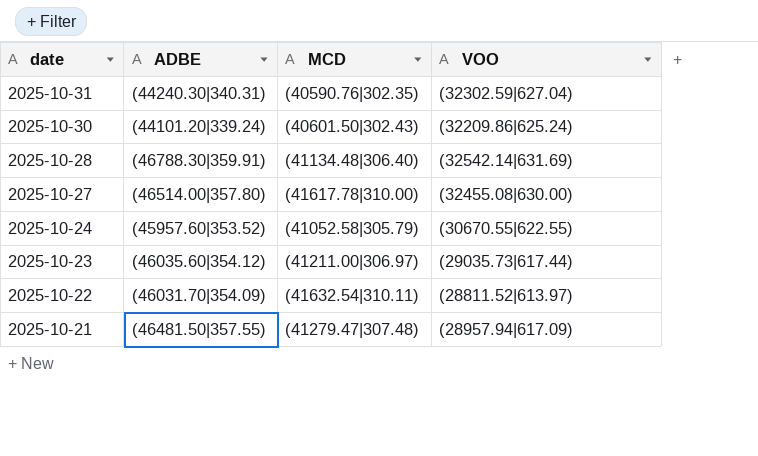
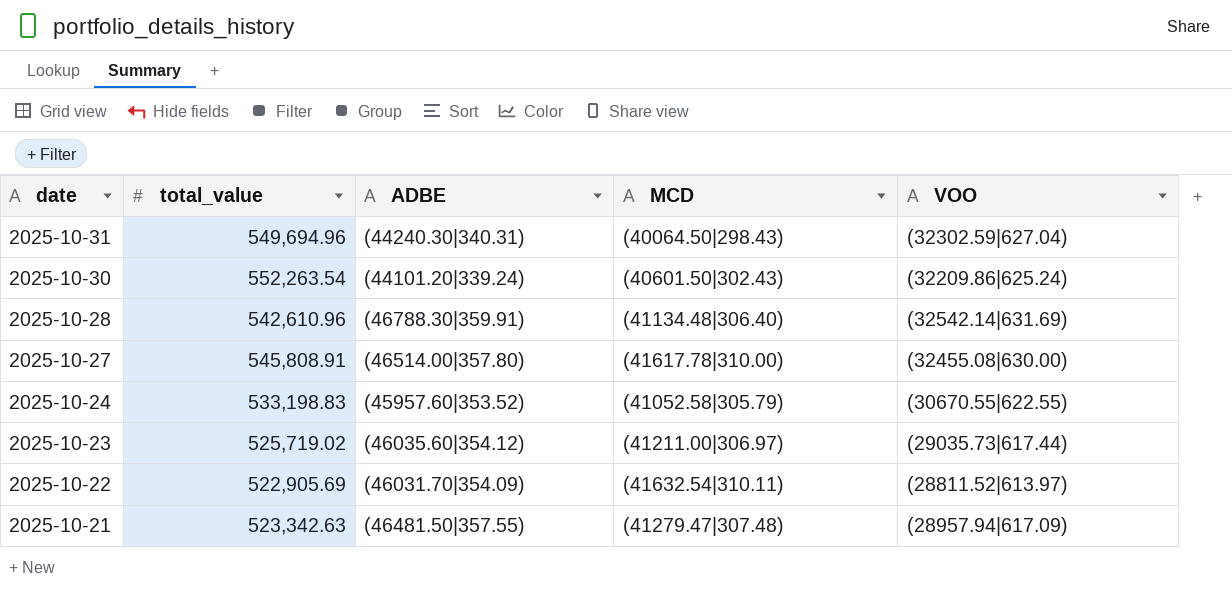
column total_value | position: none -> 2
2025-10-31 | MCD: (40590.76|302.35) -> (40064.50|298.43)

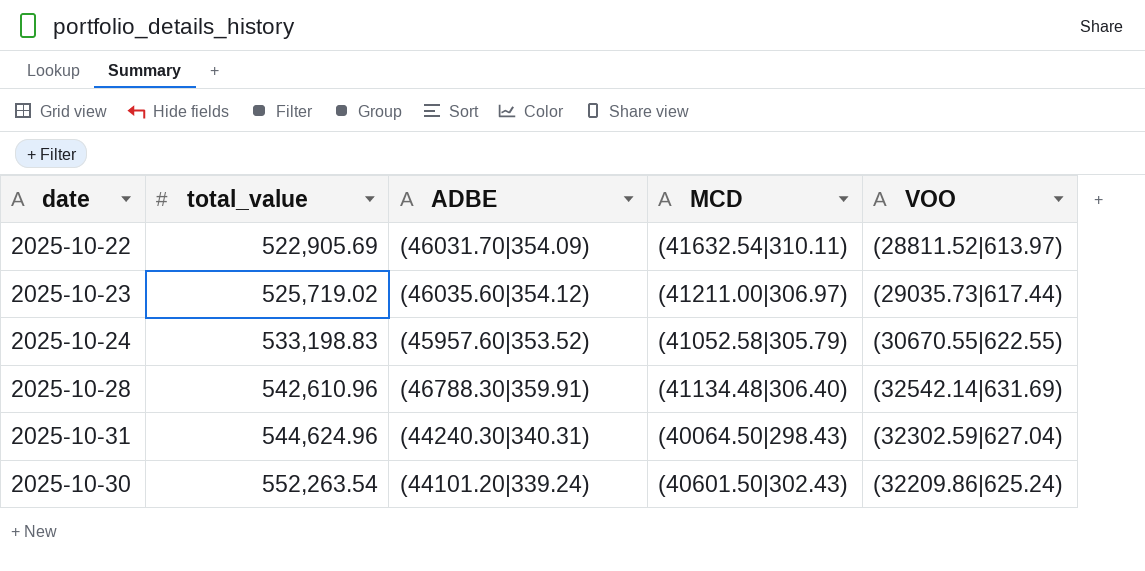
row order: date descending -> total_value ascending
row 2025-10-27: 545,808.91 | (46514.00|357.80) | (41617.78|310.00) | (32455.08|630.00) -> none
row 2025-10-21: 523,342.63 | (46481.50|357.55) | (41279.47|307.48) | (28957.94|617.09) -> none
2025-10-31 | total_value: 549,694.96 -> 544,624.96

